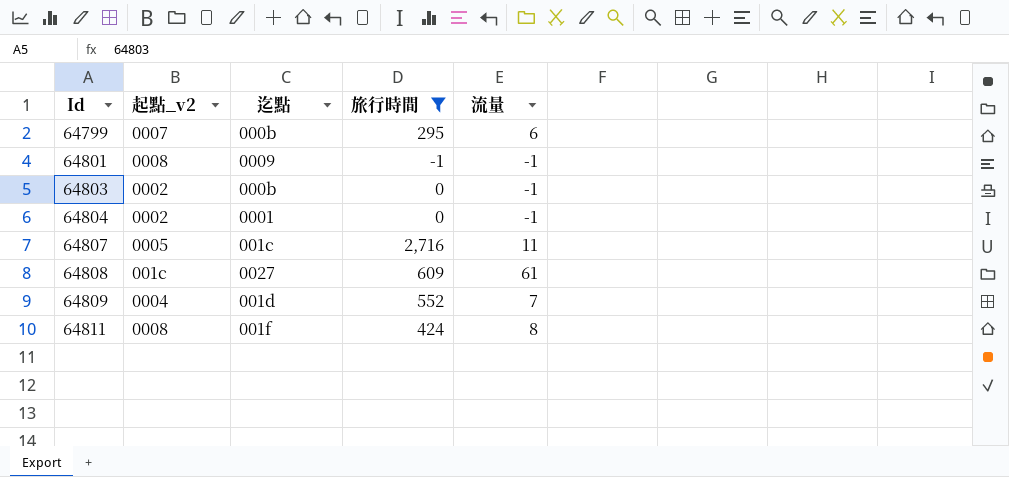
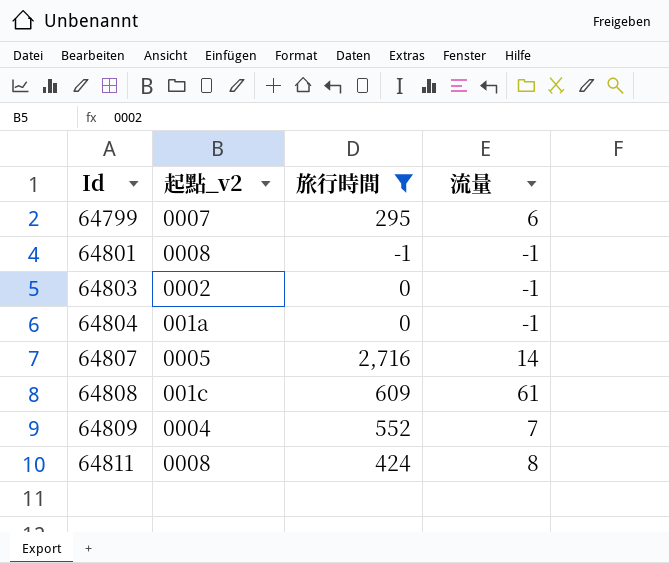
column 迄點 | position: 3 -> none
64804 | 起點_v2: 0002 -> 001a
64807 | 流量: 11 -> 14

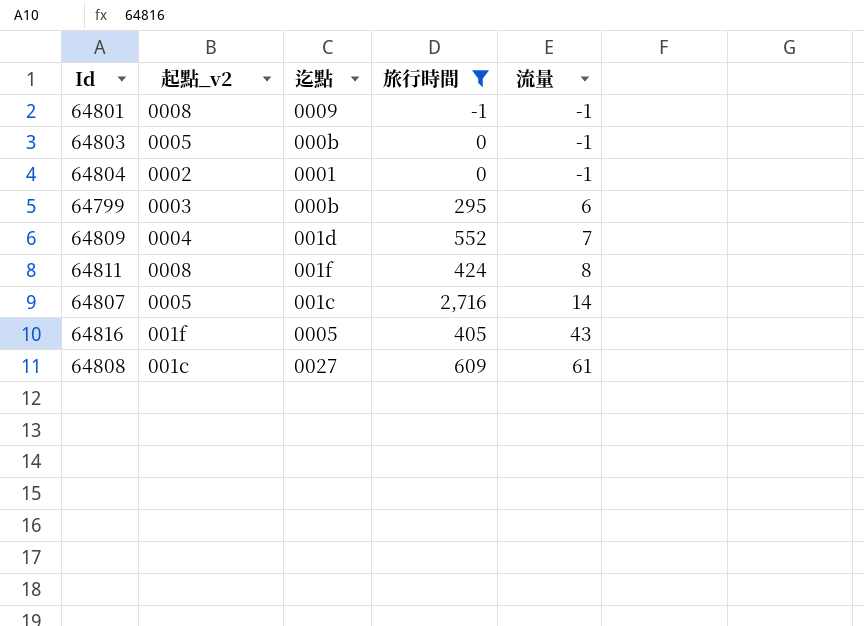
row order: Id ascending -> 流量 ascending
column 迄點 | position: none -> 3
64803 | 起點_v2: 0002 -> 0005
64804 | 起點_v2: 001a -> 0002
64799 | 起點_v2: 0007 -> 0003
row 64816: none -> 001f | 0005 | 405 | 43

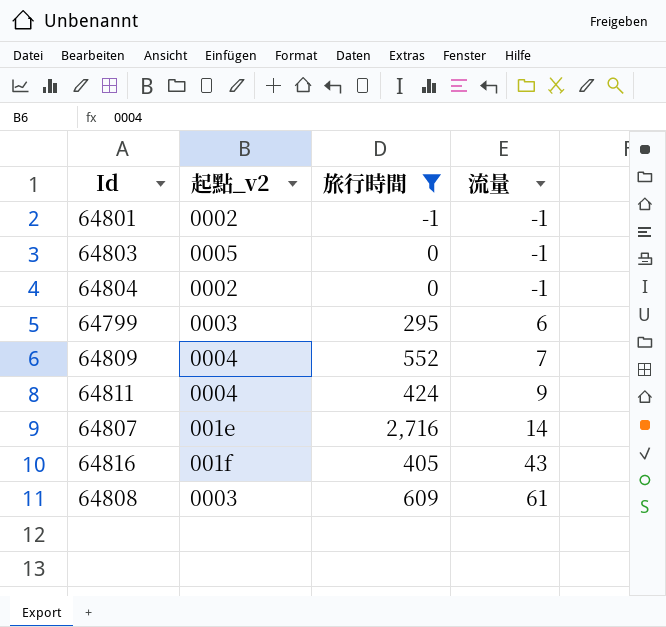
column 迄點 | position: 3 -> none
64801 | 起點_v2: 0008 -> 0002
64811 | 起點_v2: 0008 -> 0004
64811 | 流量: 8 -> 9
64807 | 起點_v2: 0005 -> 001e
64808 | 起點_v2: 001c -> 0003

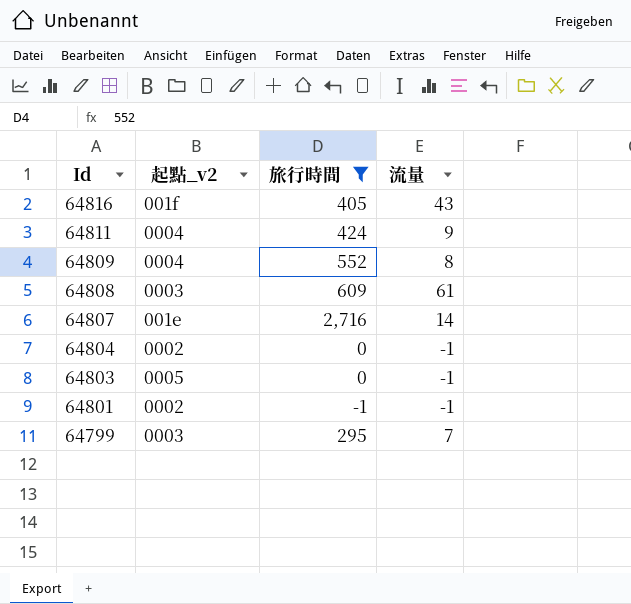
row order: 流量 ascending -> Id descending
64809 | 流量: 7 -> 8
64799 | 流量: 6 -> 7

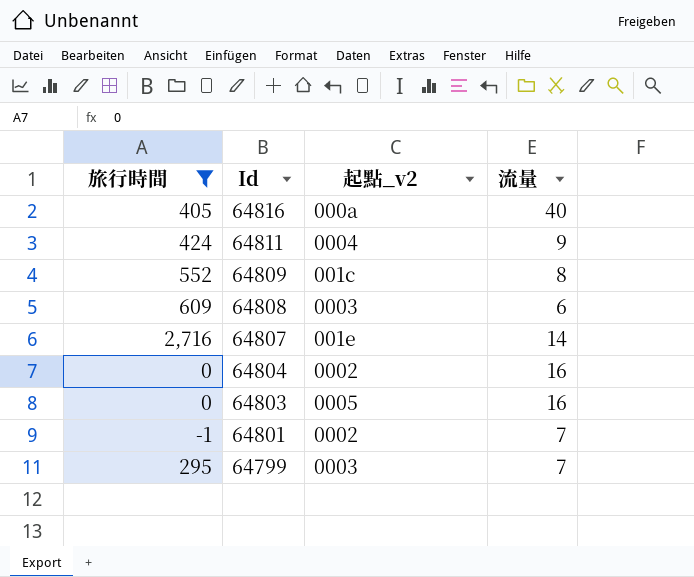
column 旅行時間 | position: 3 -> 1
64816 | 起點_v2: 001f -> 000a
64816 | 流量: 43 -> 40
64809 | 起點_v2: 0004 -> 001c
64808 | 流量: 61 -> 6
64804 | 流量: -1 -> 16
64803 | 流量: -1 -> 16
64801 | 流量: -1 -> 7

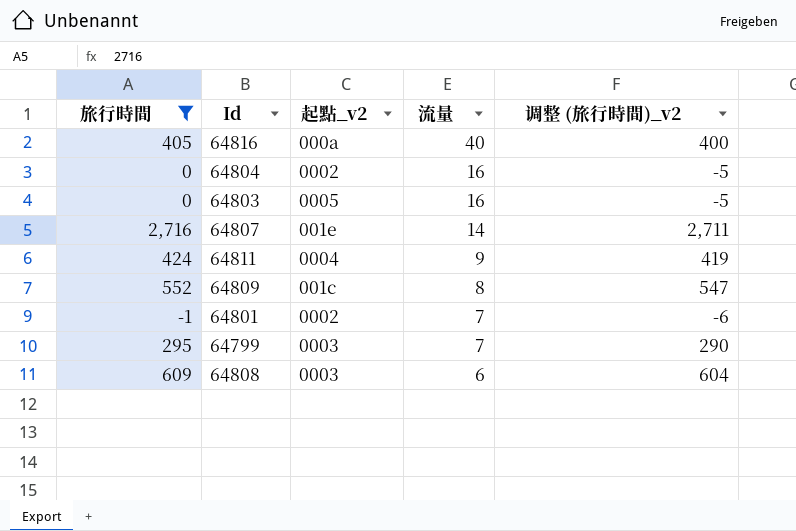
row order: Id descending -> 流量 descending
column 调整 (旅行時間)_v2 | formula: none -> [旅行時間] - 5

